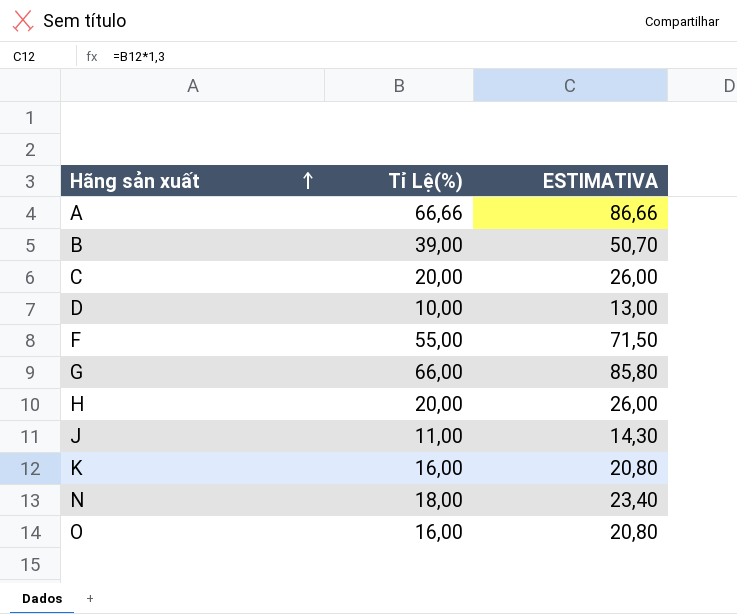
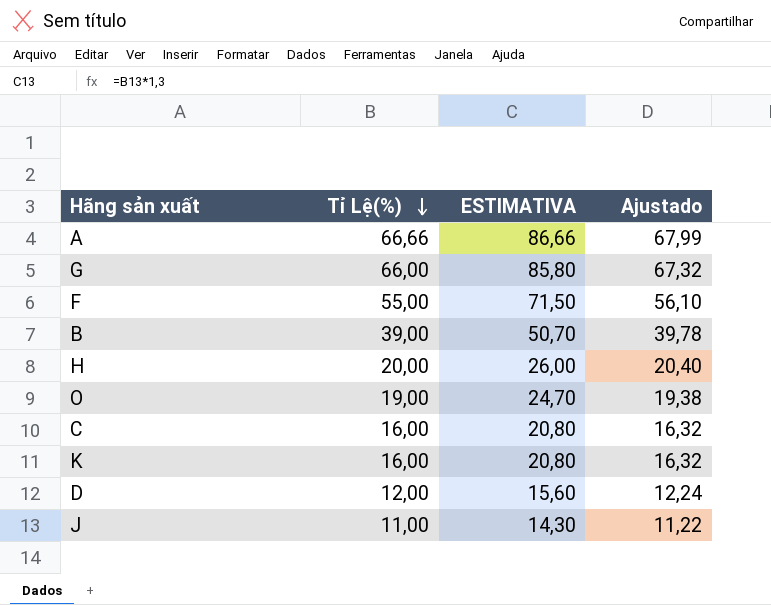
row order: Hãng sản xuất ascending -> Tỉ Lệ(%) descending
column Ajustado | formula: none -> [Tỉ Lệ(%)] * 1,02
row N: 18,00 | 23,40 -> none
O | Tỉ Lệ(%): 16,00 -> 19,00
O | ESTIMATIVA: 20,80 -> 24,70
C | Tỉ Lệ(%): 20,00 -> 16,00
C | ESTIMATIVA: 26,00 -> 20,80
D | Tỉ Lệ(%): 10,00 -> 12,00
D | ESTIMATIVA: 13,00 -> 15,60

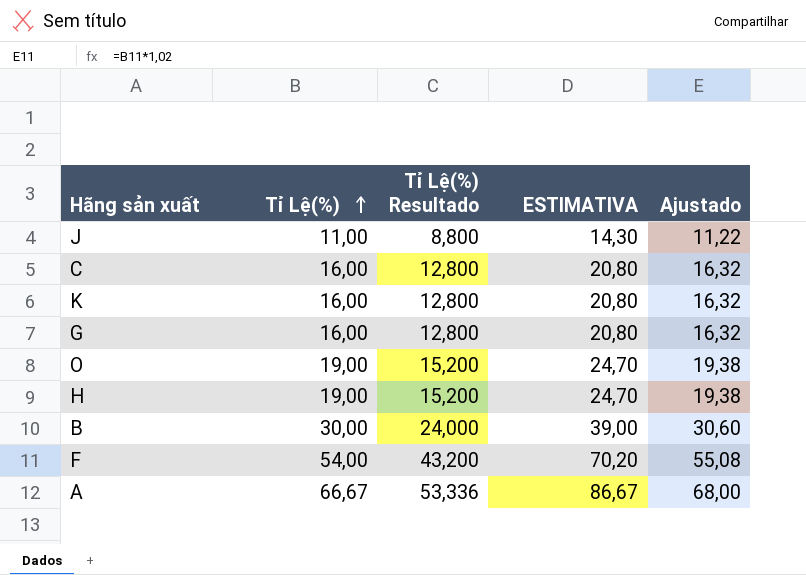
row order: Tỉ Lệ(%) descending -> Tỉ Lệ(%) ascending
column Tỉ Lệ(%) Resultado | formula: none -> [Tỉ Lệ(%)] * 0,8
row D: 12,00 | 15,60 | 12,24 -> none
G | Tỉ Lệ(%): 66,00 -> 16,00
G | ESTIMATIVA: 85,80 -> 20,80
G | Ajustado: 67,32 -> 16,32
H | Tỉ Lệ(%): 20,00 -> 19,00
H | ESTIMATIVA: 26,00 -> 24,70
H | Ajustado: 20,40 -> 19,38
B | Tỉ Lệ(%): 39,00 -> 30,00
B | ESTIMATIVA: 50,70 -> 39,00
B | Ajustado: 39,78 -> 30,60
F | Tỉ Lệ(%): 55,00 -> 54,00
F | ESTIMATIVA: 71,50 -> 70,20
F | Ajustado: 56,10 -> 55,08
A | Tỉ Lệ(%): 66,66 -> 66,67
A | ESTIMATIVA: 86,66 -> 86,67
A | Ajustado: 67,99 -> 68,00

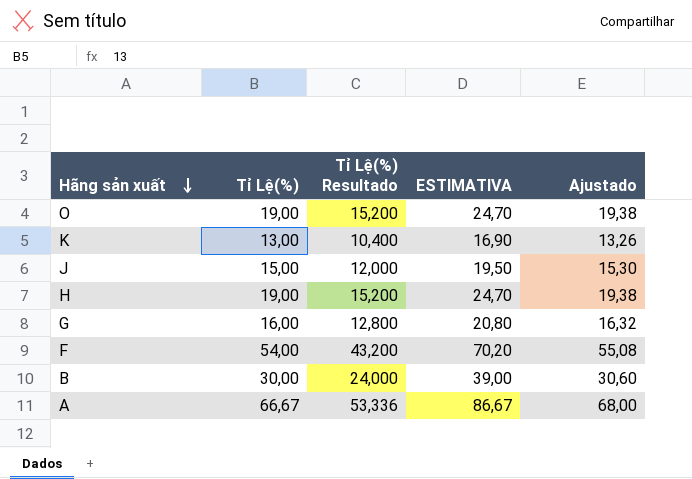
row order: Tỉ Lệ(%) ascending -> Hãng sản xuất descending
row C: 16,00 | 12,800 | 20,80 | 16,32 -> none
K | Tỉ Lệ(%): 16,00 -> 13,00
K | Tỉ Lệ(%) Resultado: 12,800 -> 10,400
K | ESTIMATIVA: 20,80 -> 16,90
K | Ajustado: 16,32 -> 13,26
J | Tỉ Lệ(%): 11,00 -> 15,00
J | Tỉ Lệ(%) Resultado: 8,800 -> 12,000
J | ESTIMATIVA: 14,30 -> 19,50
J | Ajustado: 11,22 -> 15,30

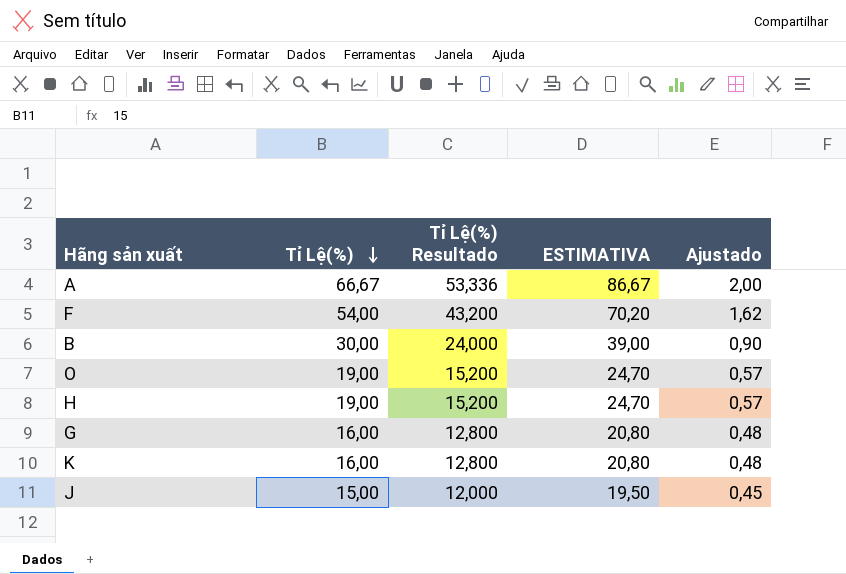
row order: Hãng sản xuất descending -> Tỉ Lệ(%) descending
column Ajustado | formula: [Tỉ Lệ(%)] * 1,02 -> [Tỉ Lệ(%)] * 0,03
K | Tỉ Lệ(%): 13,00 -> 16,00
K | Tỉ Lệ(%) Resultado: 10,400 -> 12,800
K | ESTIMATIVA: 16,90 -> 20,80

